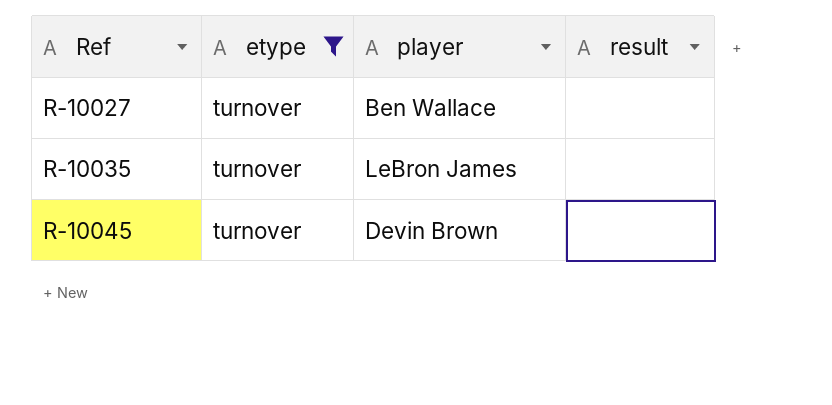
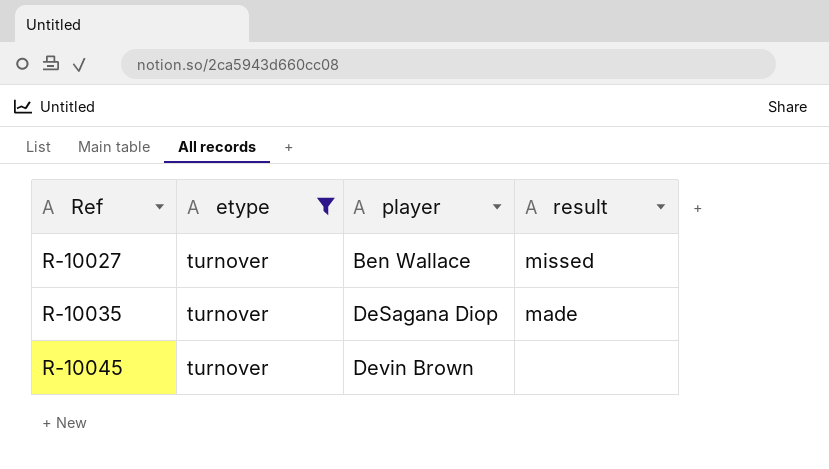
R-10027 | result: none -> missed
R-10035 | player: LeBron James -> DeSagana Diop
R-10035 | result: none -> made

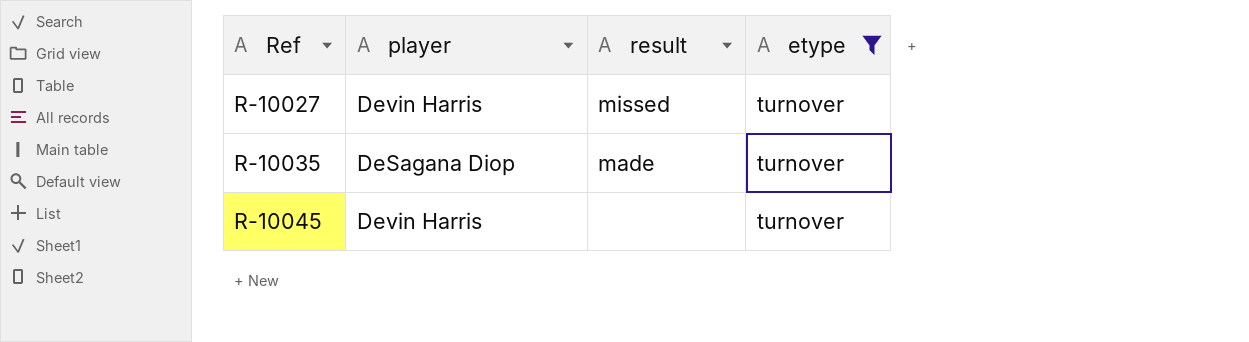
column etype | position: 2 -> 4
R-10027 | player: Ben Wallace -> Devin Harris
R-10045 | player: Devin Brown -> Devin Harris

